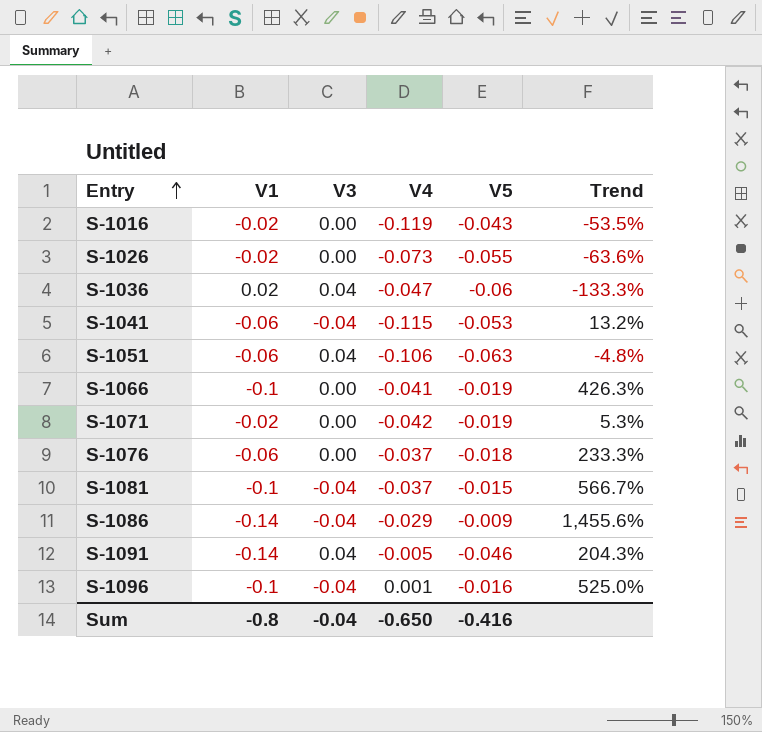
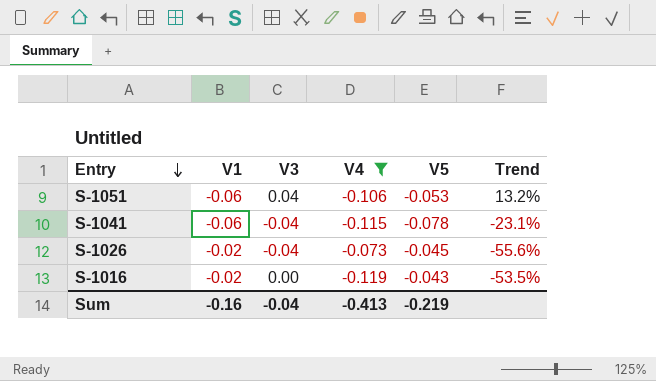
filter: none -> V4 <= -0.073
row order: Entry ascending -> Entry descending
S-1051 | V5: -0.063 -> -0.053
S-1051 | Trend: -4.8% -> 13.2%
S-1041 | V5: -0.053 -> -0.078
S-1041 | Trend: 13.2% -> -23.1%
S-1026 | V3: 0.00 -> -0.04
S-1026 | V5: -0.055 -> -0.045
S-1026 | Trend: -63.6% -> -55.6%
Sum | V1: -0.8 -> -0.16
Sum | V4: -0.650 -> -0.413
Sum | V5: -0.416 -> -0.219

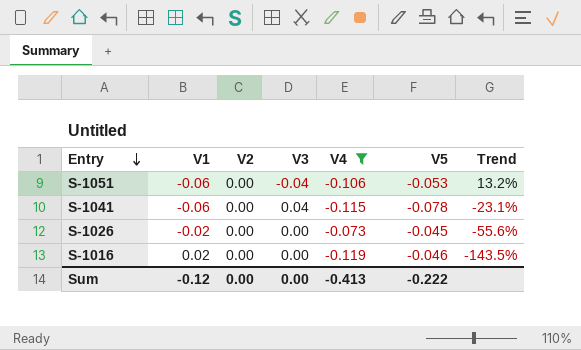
column V2 | position: none -> 3
S-1051 | V3: 0.04 -> -0.04
S-1041 | V3: -0.04 -> 0.04
S-1026 | V3: -0.04 -> 0.00
S-1016 | V1: -0.02 -> 0.02
S-1016 | V5: -0.043 -> -0.046
S-1016 | Trend: -53.5% -> -143.5%
Sum | V1: -0.16 -> -0.12
Sum | V3: -0.04 -> 0.00
Sum | V5: -0.219 -> -0.222

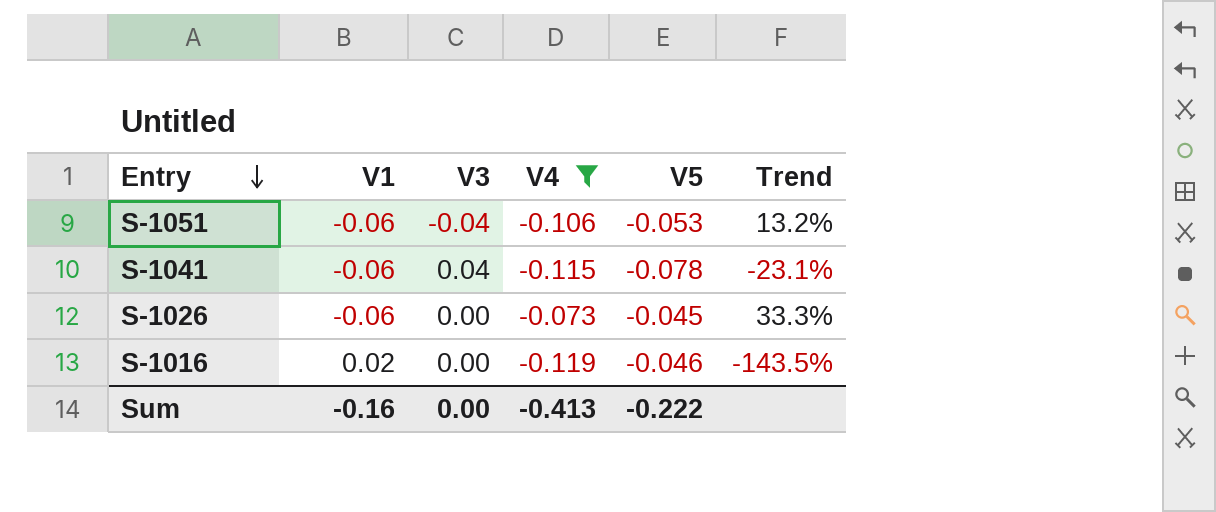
column V2 | position: 3 -> none
S-1026 | V1: -0.02 -> -0.06
S-1026 | Trend: -55.6% -> 33.3%
Sum | V1: -0.12 -> -0.16

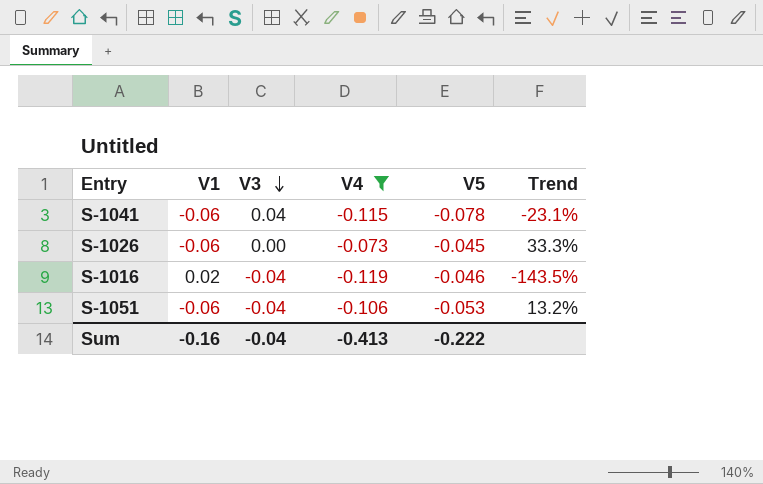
row order: Entry descending -> V3 descending
S-1016 | V3: 0.00 -> -0.04
Sum | V3: 0.00 -> -0.04

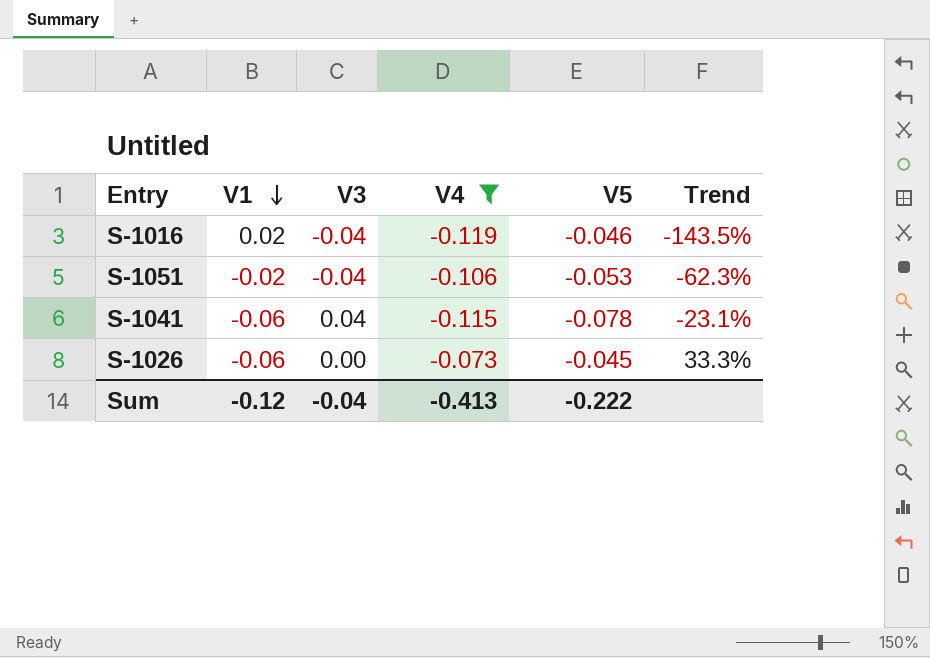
row order: V3 descending -> V1 descending
S-1051 | V1: -0.06 -> -0.02
S-1051 | Trend: 13.2% -> -62.3%
Sum | V1: -0.16 -> -0.12

